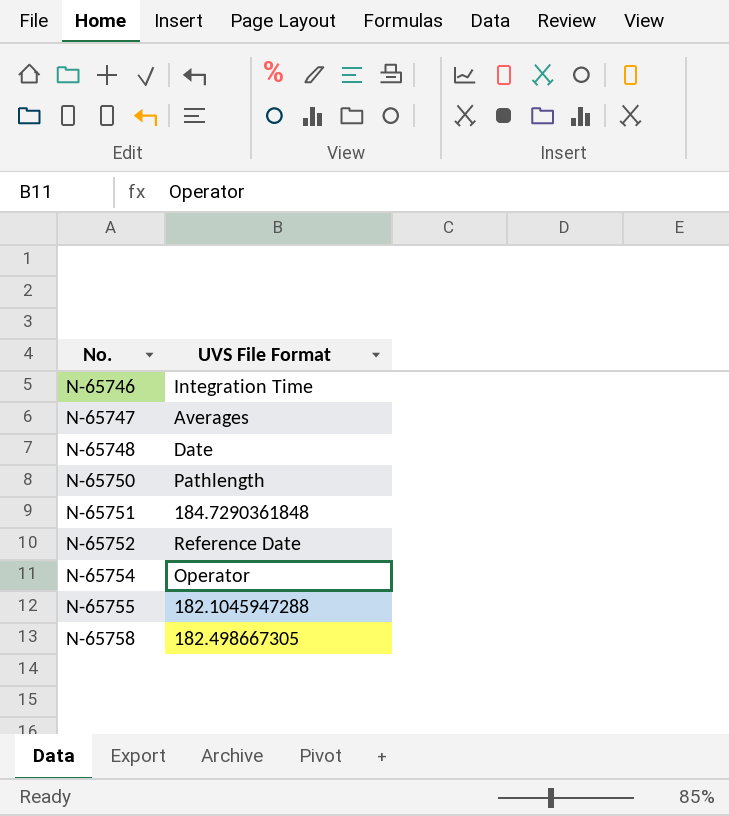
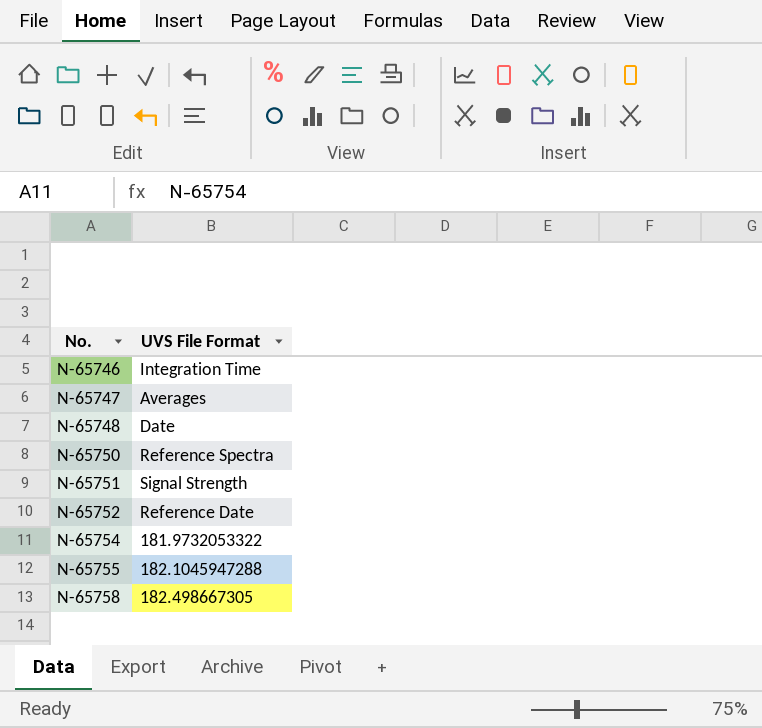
N-65750 | UVS File Format: Pathlength -> Reference Spectra
N-65751 | UVS File Format: 184.7290361848 -> Signal Strength
N-65754 | UVS File Format: Operator -> 181.9732053322

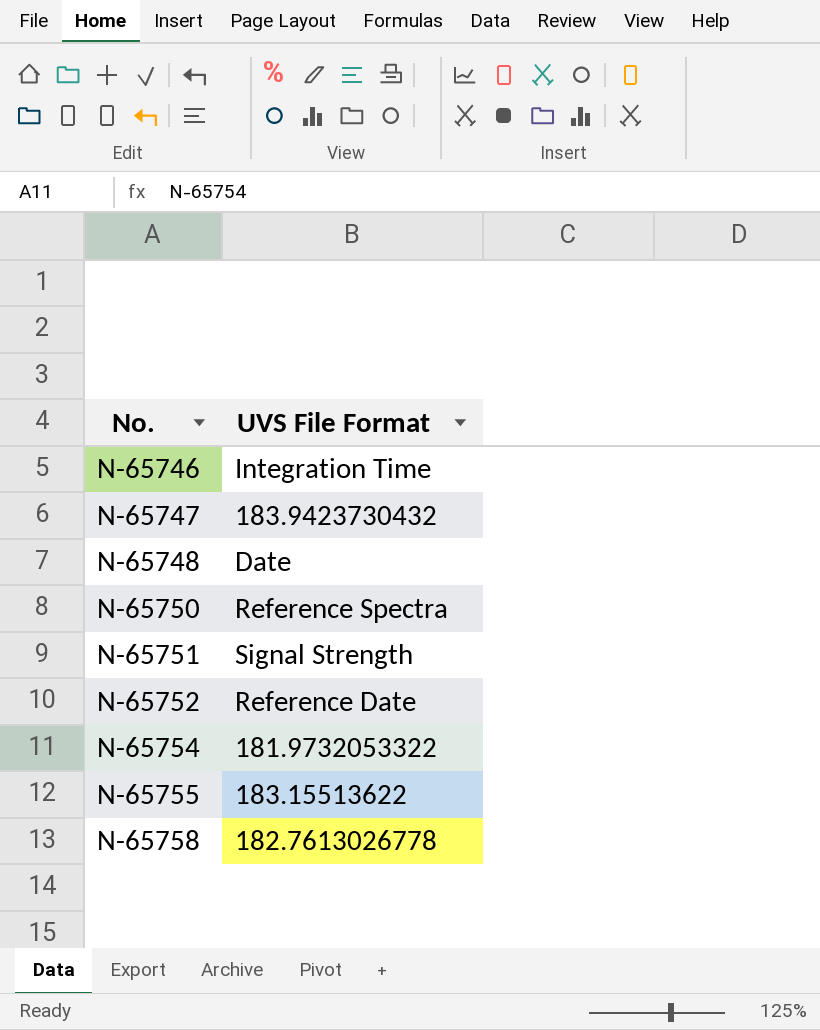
N-65747 | UVS File Format: Averages -> 183.9423730432
N-65755 | UVS File Format: 182.1045947288 -> 183.15513622
N-65758 | UVS File Format: 182.498667305 -> 182.7613026778

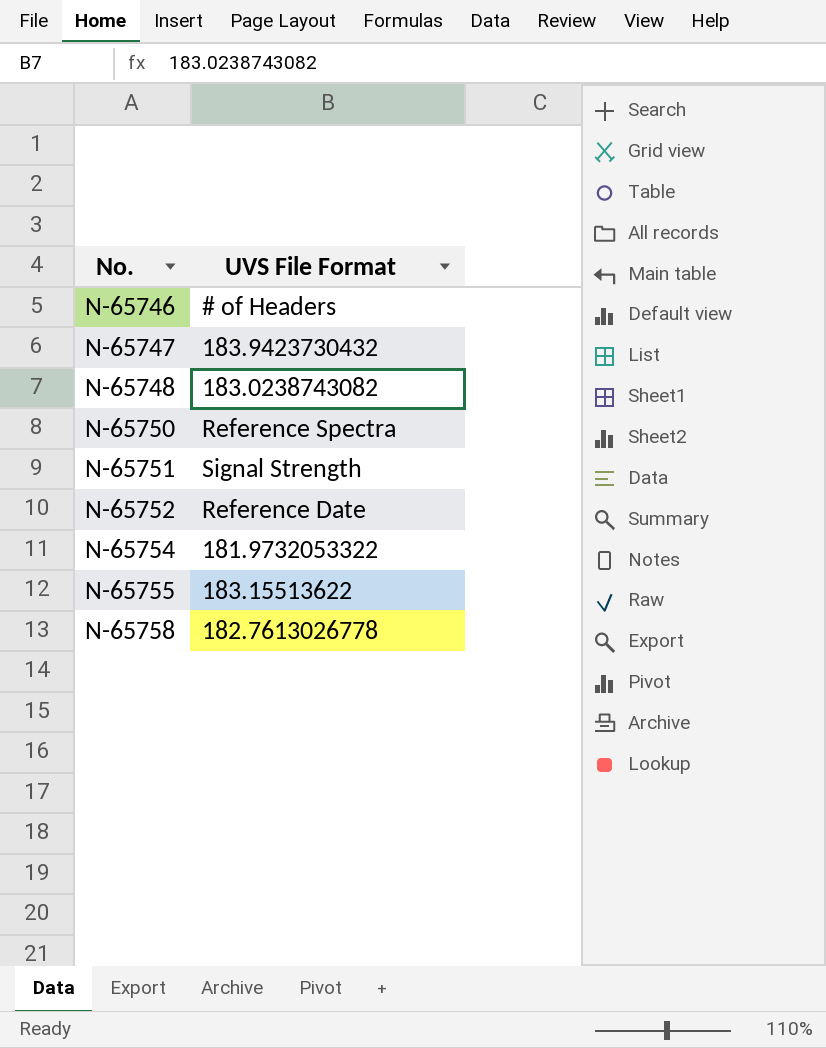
N-65746 | UVS File Format: Integration Time -> # of Headers
N-65748 | UVS File Format: Date -> 183.0238743082

